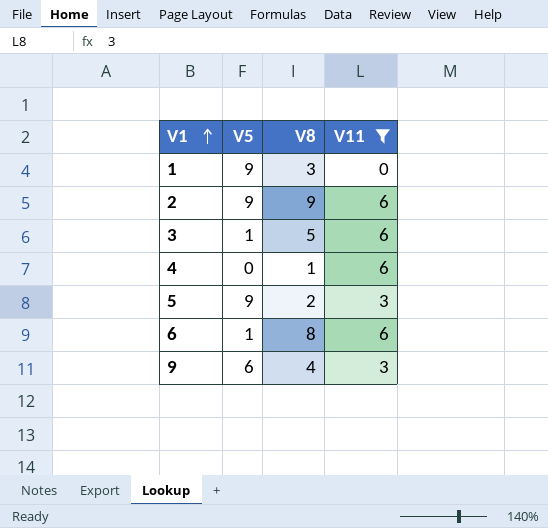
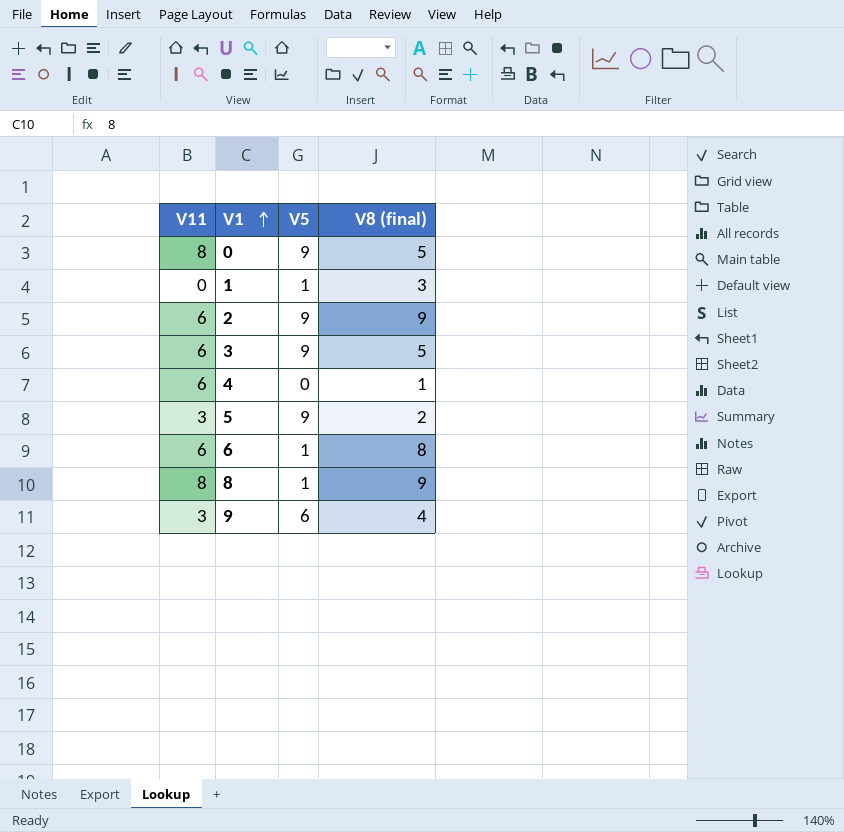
filter: V11 != 8 -> none
column V11 | position: 4 -> 1
column name: V8 -> V8 (final)
1 | V5: 9 -> 1
3 | V5: 1 -> 9

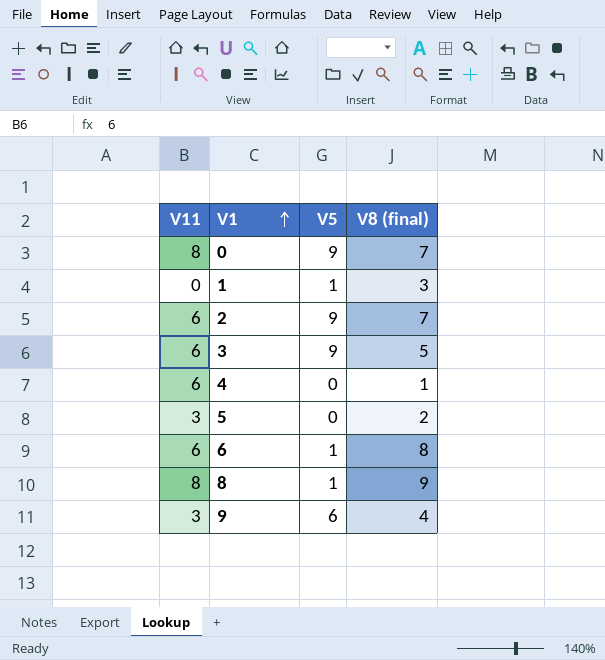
0 | V8 (final): 5 -> 7
2 | V8 (final): 9 -> 7
5 | V5: 9 -> 0

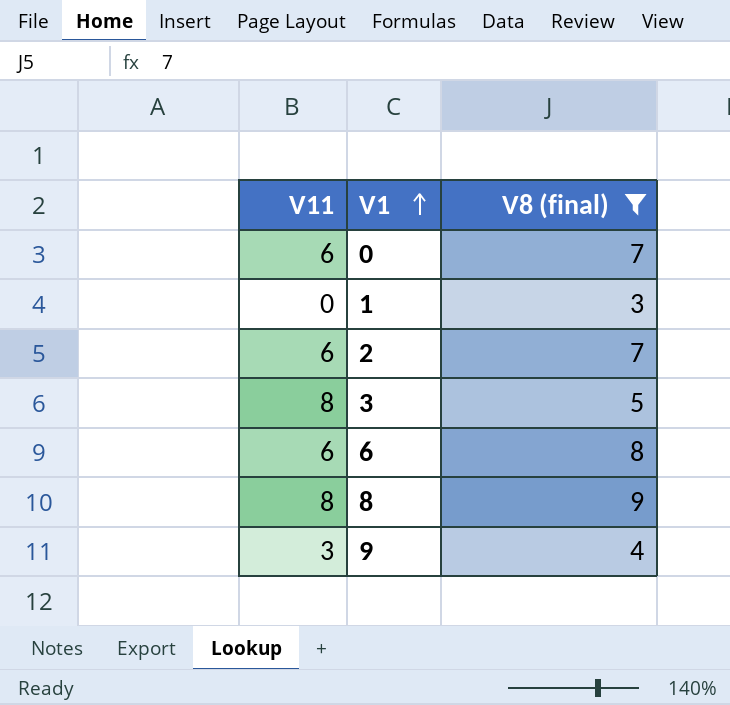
filter: none -> V8 (final) >= 3
column V5 | position: 3 -> none
0 | V11: 8 -> 6
3 | V11: 6 -> 8

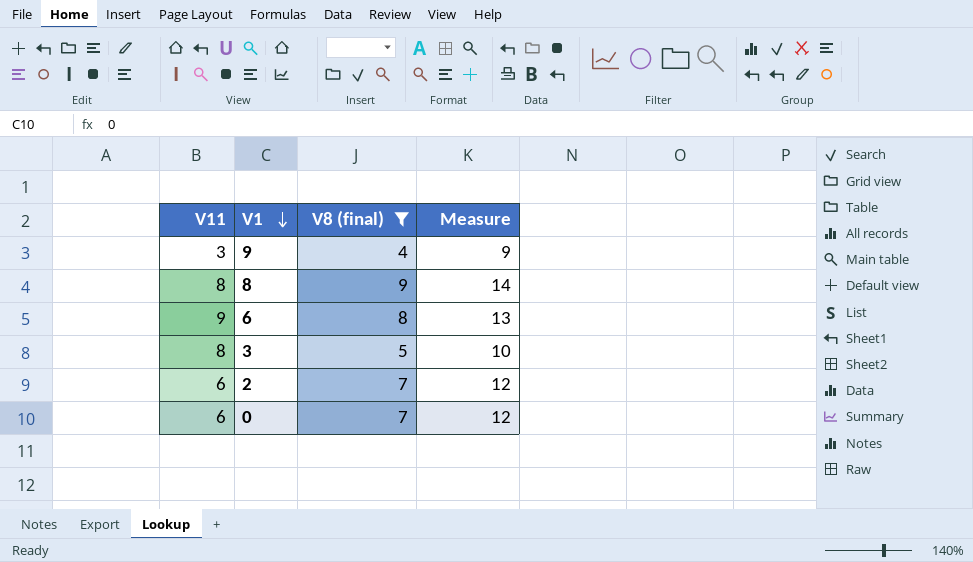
row order: V1 ascending -> V1 descending
column Measure | formula: none -> [V8 (final)] + 5
row 1: 0 | 3 -> none
6 | V11: 6 -> 9

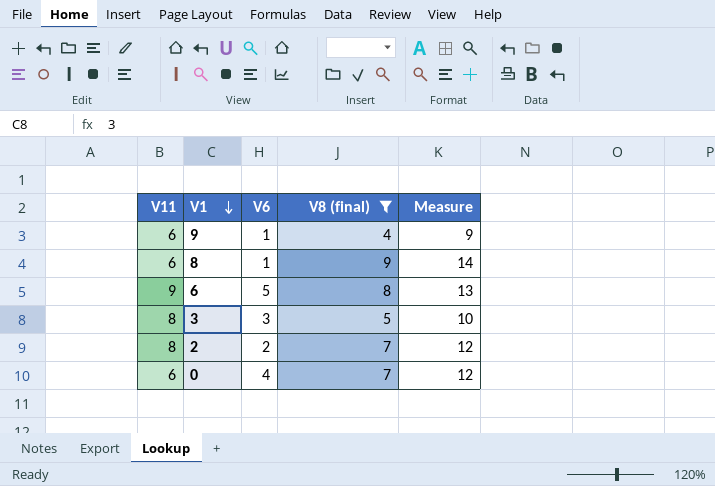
column V6 | position: none -> 3
9 | V11: 3 -> 6
8 | V11: 8 -> 6
2 | V11: 6 -> 8

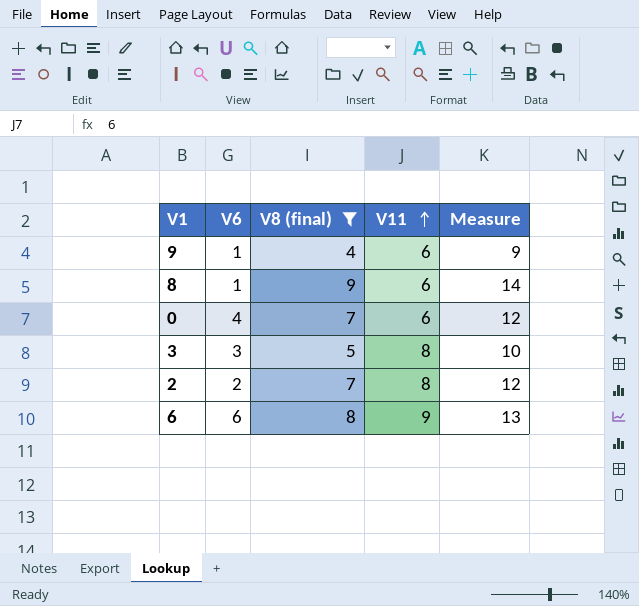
row order: V1 descending -> V11 ascending
column V11 | position: 1 -> 4
6 | V6: 5 -> 6

